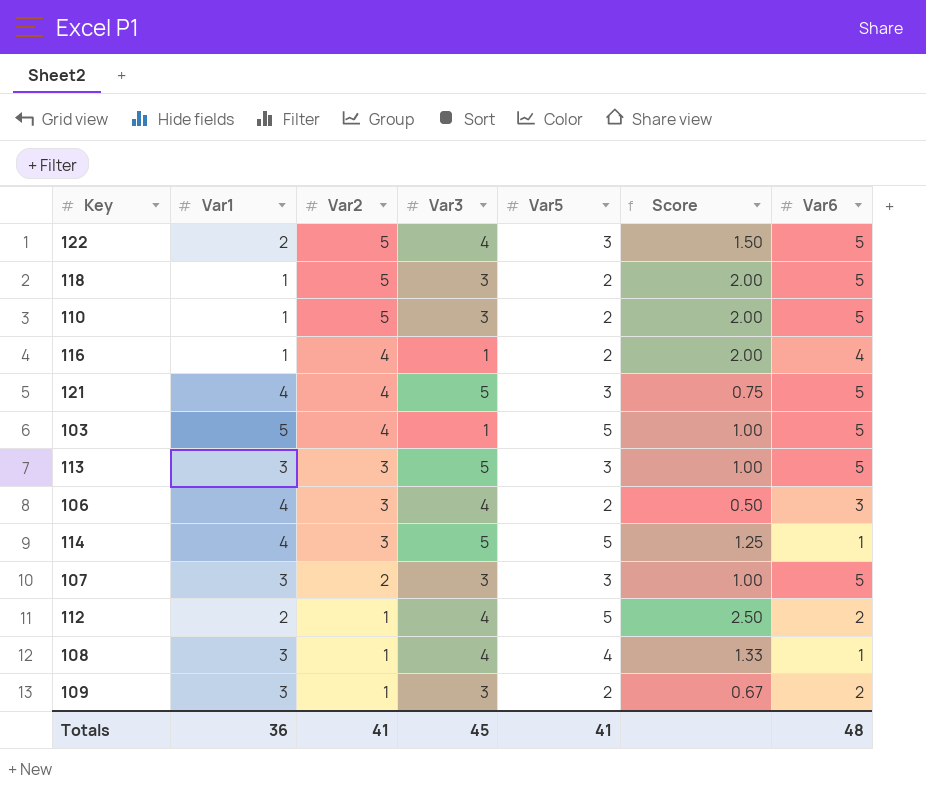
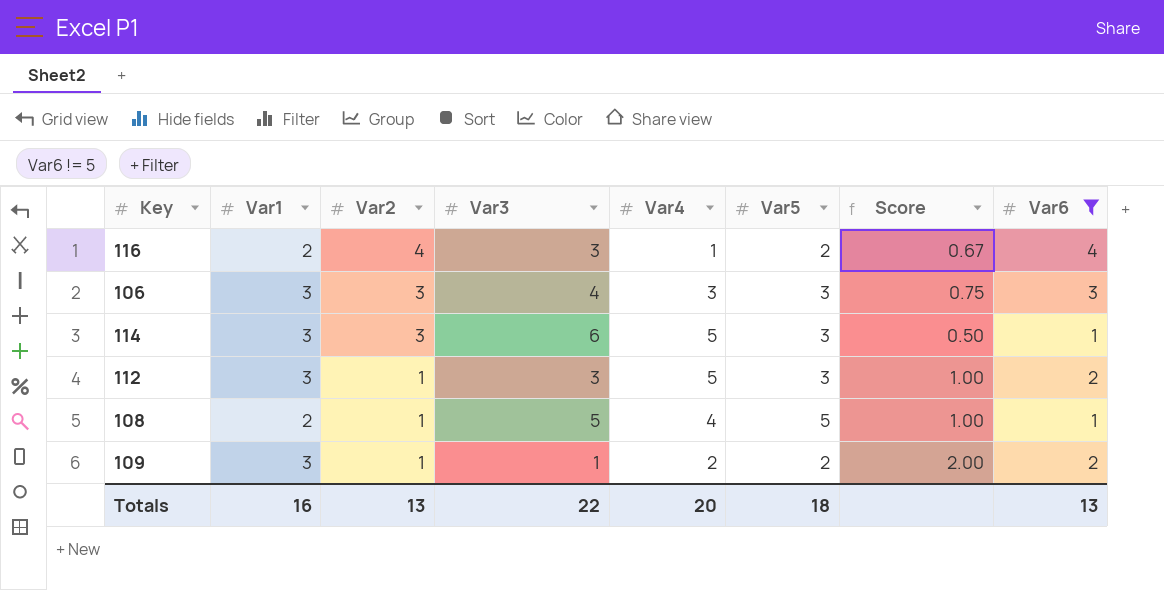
filter: none -> Var6 != 5
column Var4 | position: none -> 5
column Score | formula: [Var5] / [Var1] -> [Var5] / [Var3]
116 | Var1: 1 -> 2
116 | Var3: 1 -> 3
106 | Var1: 4 -> 3
106 | Var5: 2 -> 3
114 | Var1: 4 -> 3
114 | Var3: 5 -> 6
114 | Var5: 5 -> 3
112 | Var1: 2 -> 3
112 | Var3: 4 -> 3
112 | Var5: 5 -> 3
108 | Var1: 3 -> 2
108 | Var3: 4 -> 5
108 | Var5: 4 -> 5
109 | Var3: 3 -> 1
Totals | Var1: 36 -> 16
Totals | Var2: 41 -> 13
Totals | Var3: 45 -> 22
Totals | Var5: 41 -> 18
Totals | Var6: 48 -> 13

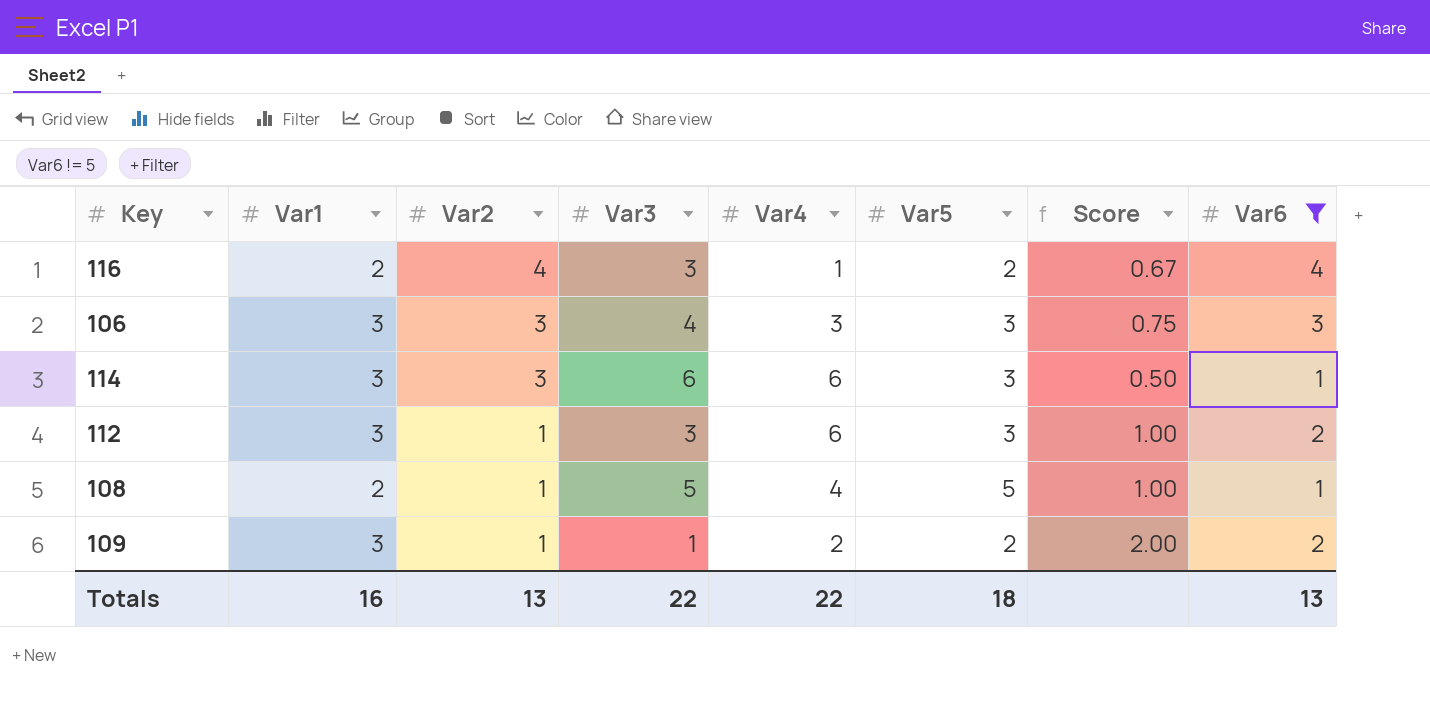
114 | Var4: 5 -> 6
112 | Var4: 5 -> 6
Totals | Var4: 20 -> 22

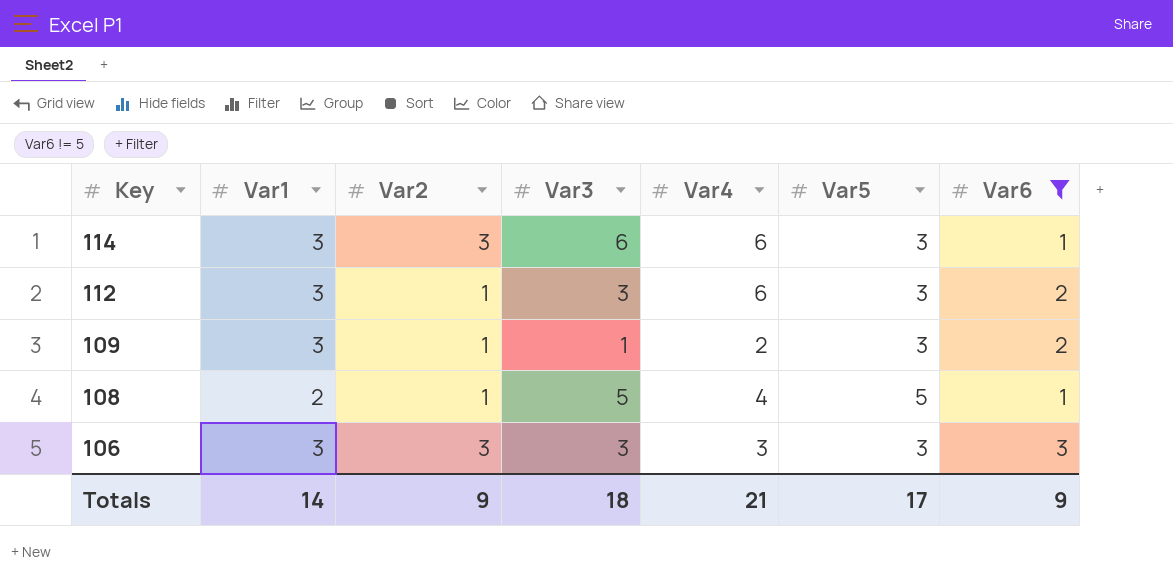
row order: Var2 descending -> Key descending
column Score | formula: [Var5] / [Var3] -> none
row 116: 2 | 4 | 3 | 1 | 2 | 0.67 | 4 -> none
109 | Var5: 2 -> 3
106 | Var3: 4 -> 3
Totals | Var1: 16 -> 14
Totals | Var2: 13 -> 9
Totals | Var3: 22 -> 18
Totals | Var4: 22 -> 21
Totals | Var5: 18 -> 17
Totals | Var6: 13 -> 9

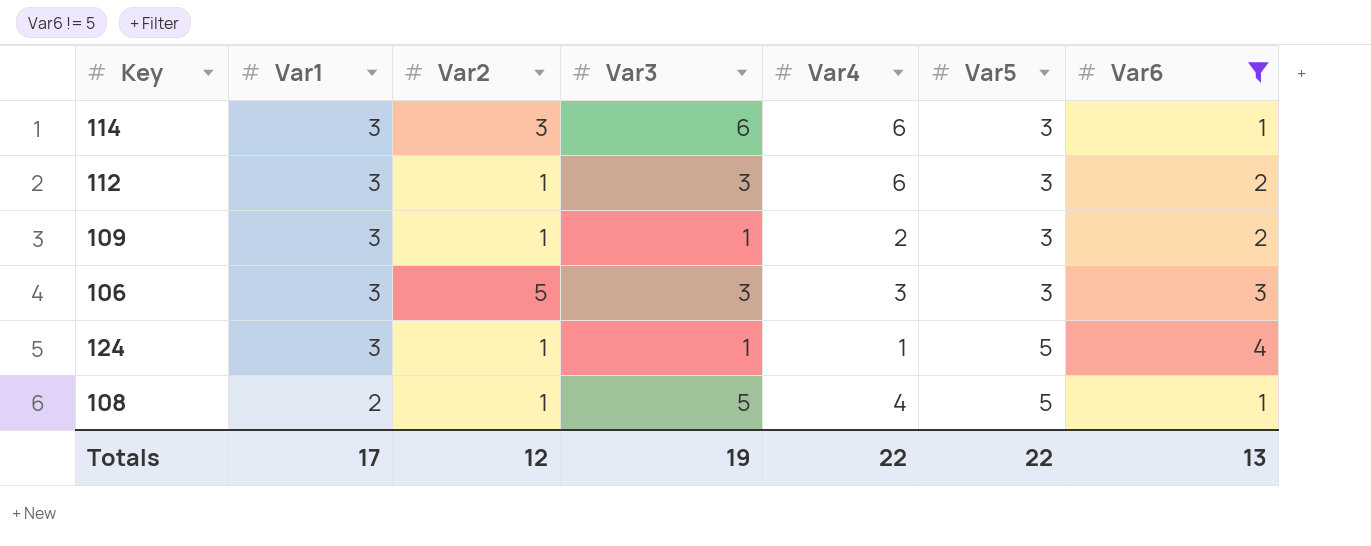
row order: Key descending -> Var1 descending
106 | Var2: 3 -> 5
row 124: none -> 3 | 1 | 1 | 1 | 5 | 4
Totals | Var1: 14 -> 17
Totals | Var2: 9 -> 12
Totals | Var3: 18 -> 19
Totals | Var4: 21 -> 22
Totals | Var5: 17 -> 22
Totals | Var6: 9 -> 13

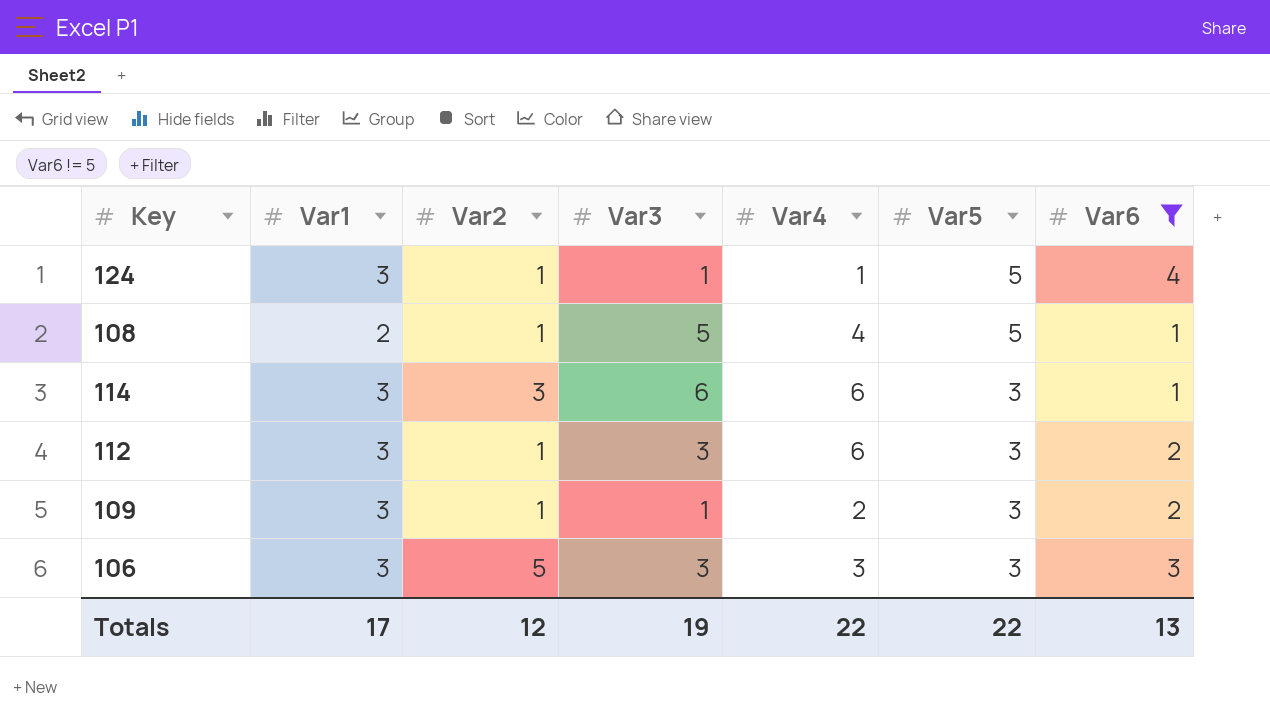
row order: Var1 descending -> Var5 descending

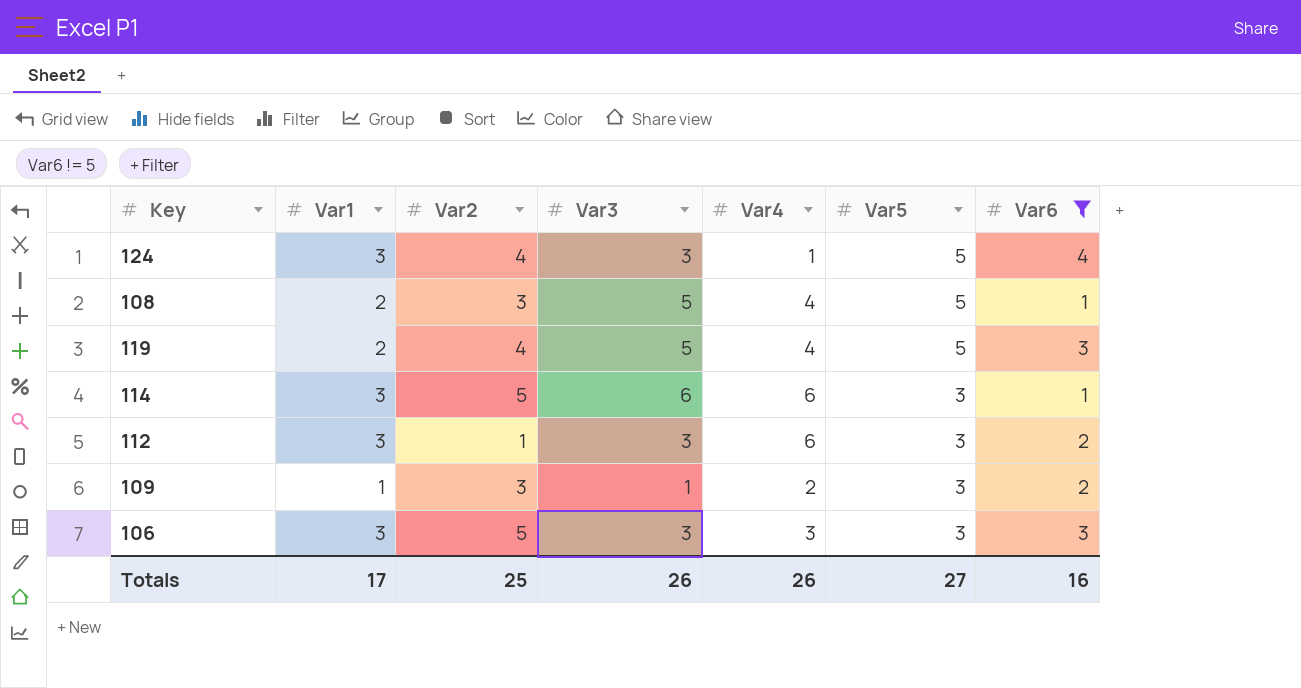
124 | Var2: 1 -> 4
124 | Var3: 1 -> 3
108 | Var2: 1 -> 3
row 119: none -> 2 | 4 | 5 | 4 | 5 | 3
114 | Var2: 3 -> 5
109 | Var1: 3 -> 1
109 | Var2: 1 -> 3
Totals | Var2: 12 -> 25
Totals | Var3: 19 -> 26
Totals | Var4: 22 -> 26
Totals | Var5: 22 -> 27
Totals | Var6: 13 -> 16

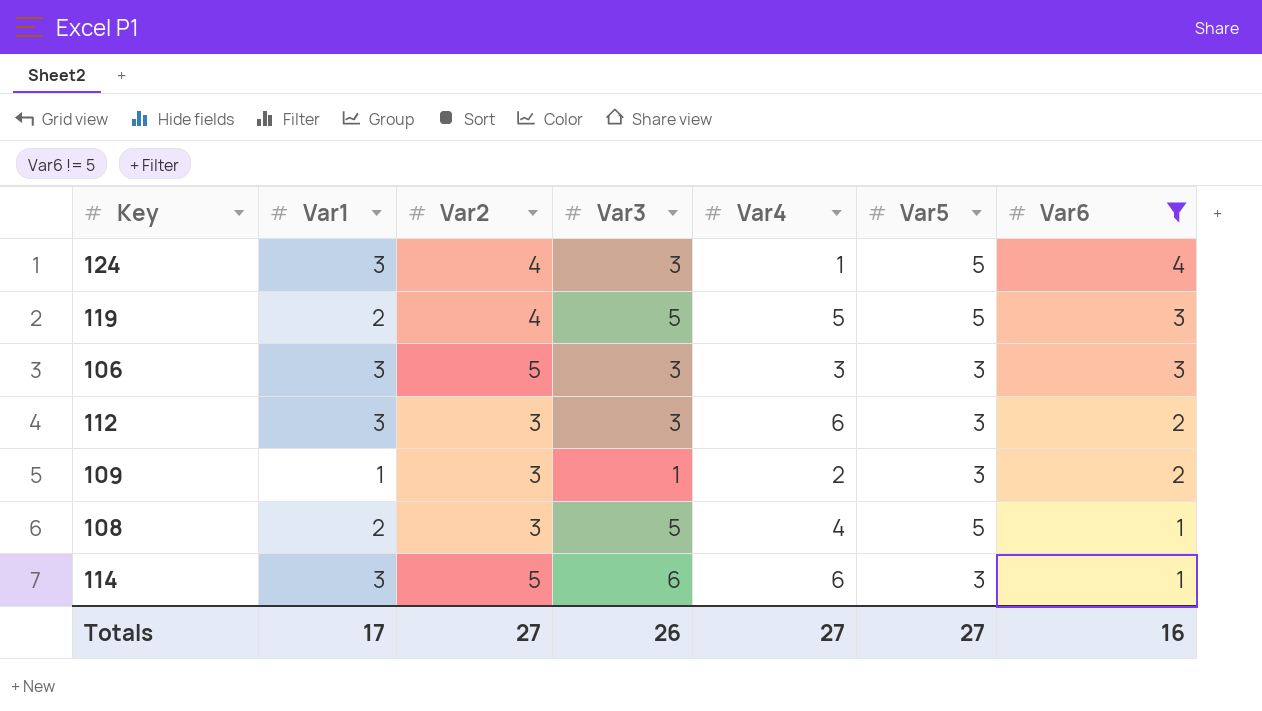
row order: Var5 descending -> Var6 descending
119 | Var4: 4 -> 5
112 | Var2: 1 -> 3
Totals | Var2: 25 -> 27
Totals | Var4: 26 -> 27

